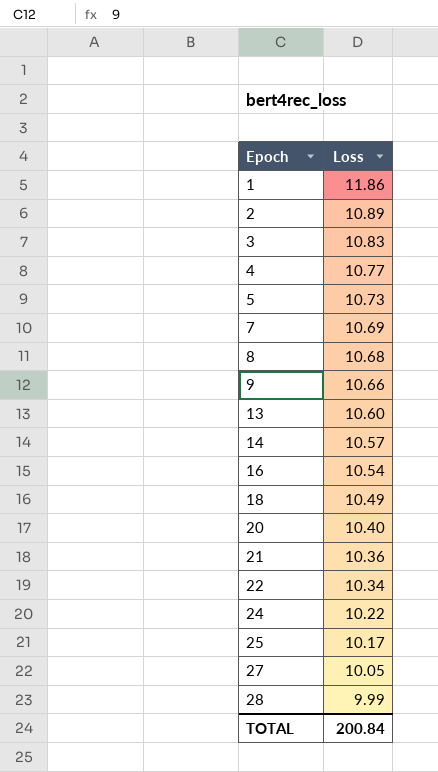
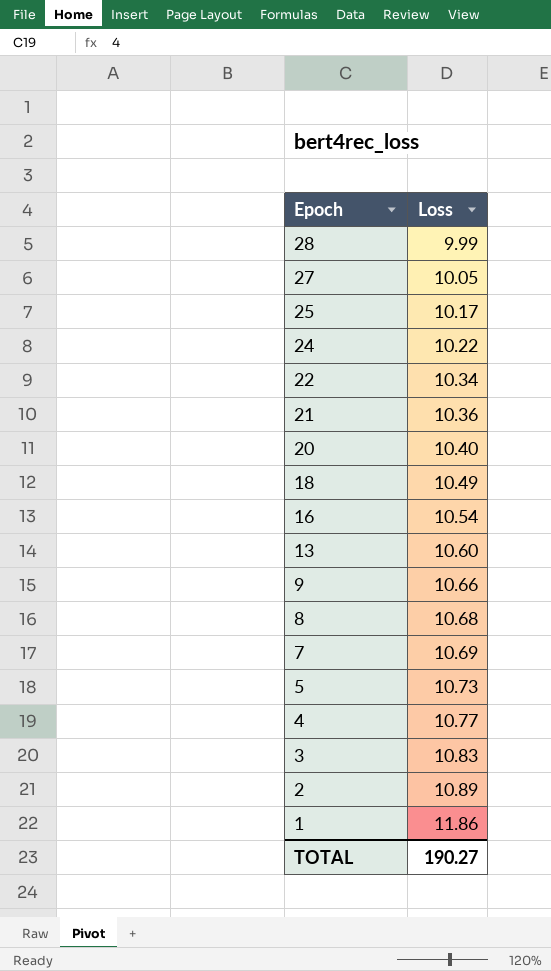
row order: Epoch ascending -> Epoch descending
row 14: 10.57 -> none
TOTAL | Loss: 200.84 -> 190.27

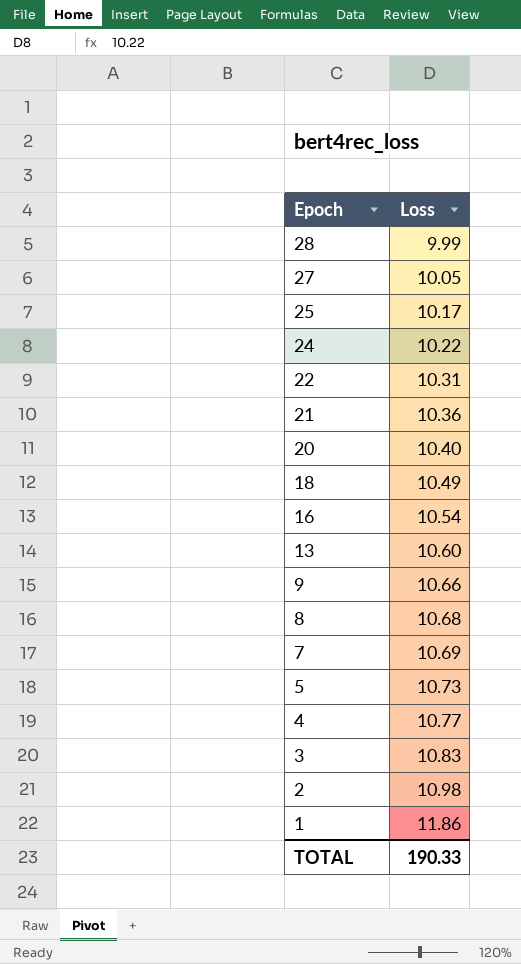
22 | Loss: 10.34 -> 10.31
2 | Loss: 10.89 -> 10.98
TOTAL | Loss: 190.27 -> 190.33

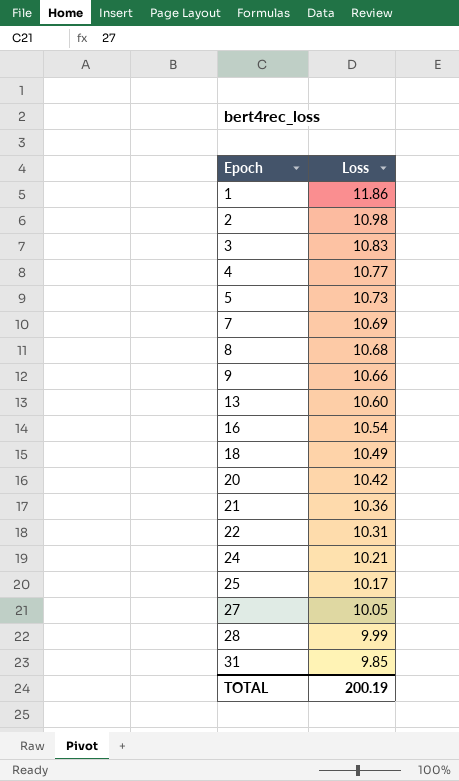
row order: Epoch descending -> Epoch ascending
20 | Loss: 10.40 -> 10.42
24 | Loss: 10.22 -> 10.21
row 31: none -> 9.85
TOTAL | Loss: 190.33 -> 200.19

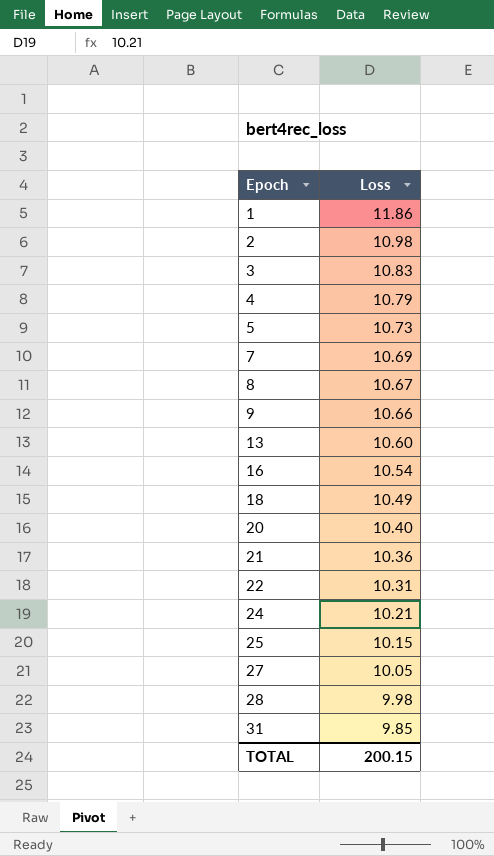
4 | Loss: 10.77 -> 10.79
8 | Loss: 10.68 -> 10.67
20 | Loss: 10.42 -> 10.40
25 | Loss: 10.17 -> 10.15
28 | Loss: 9.99 -> 9.98
TOTAL | Loss: 200.19 -> 200.15

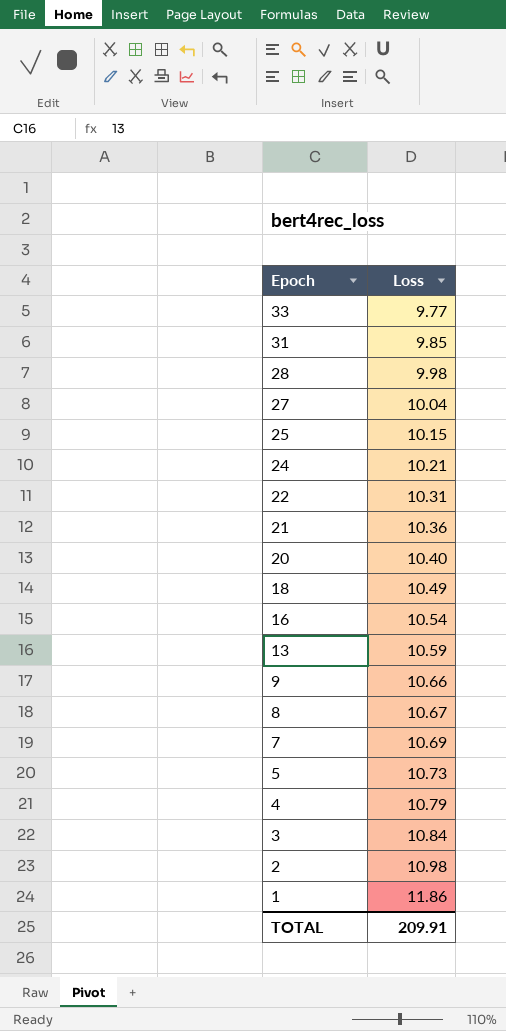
row order: Epoch ascending -> Epoch descending
row 33: none -> 9.77
27 | Loss: 10.05 -> 10.04
13 | Loss: 10.60 -> 10.59
3 | Loss: 10.83 -> 10.84
TOTAL | Loss: 200.15 -> 209.91

